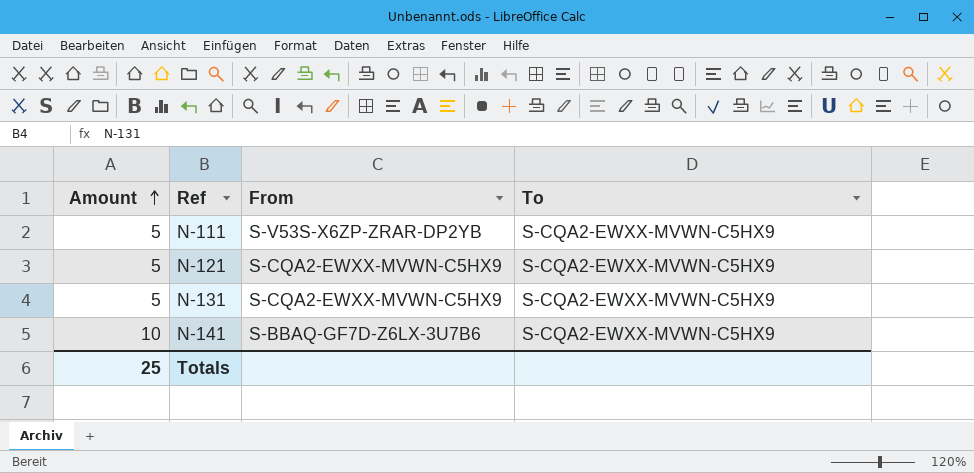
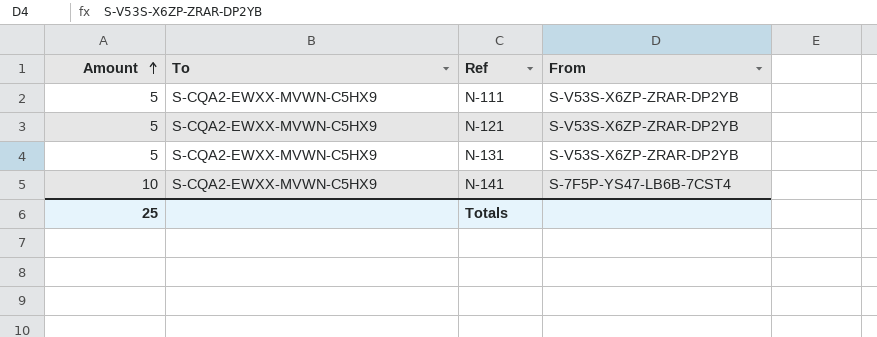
column To | position: 4 -> 2
N-121 | From: S-CQA2-EWXX-MVWN-C5HX9 -> S-V53S-X6ZP-ZRAR-DP2YB
N-131 | From: S-CQA2-EWXX-MVWN-C5HX9 -> S-V53S-X6ZP-ZRAR-DP2YB
N-141 | From: S-BBAQ-GF7D-Z6LX-3U7B6 -> S-7F5P-YS47-LB6B-7CST4

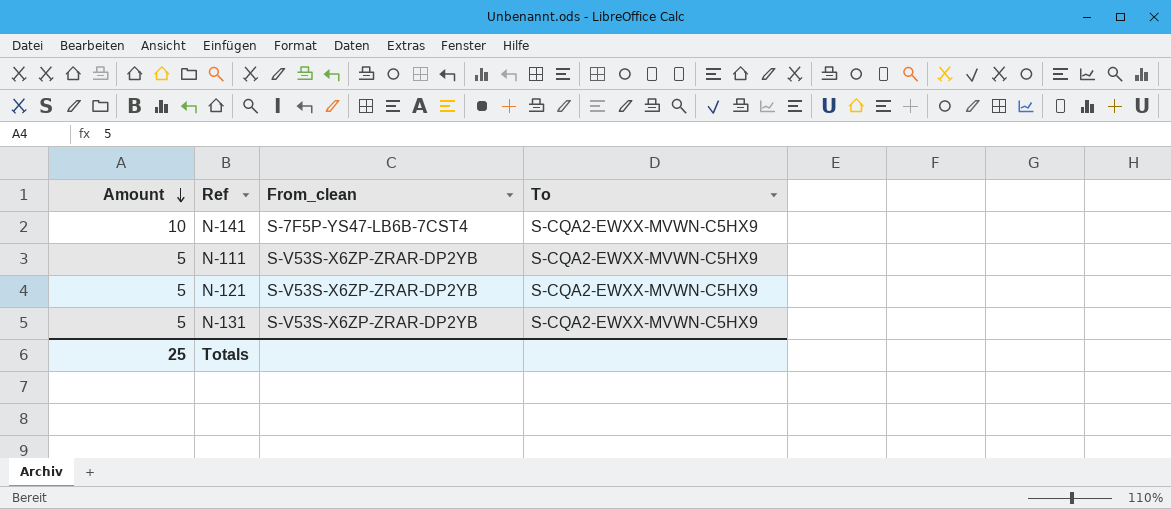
row order: Amount ascending -> Amount descending
column name: From -> From_clean
column To | position: 2 -> 4

